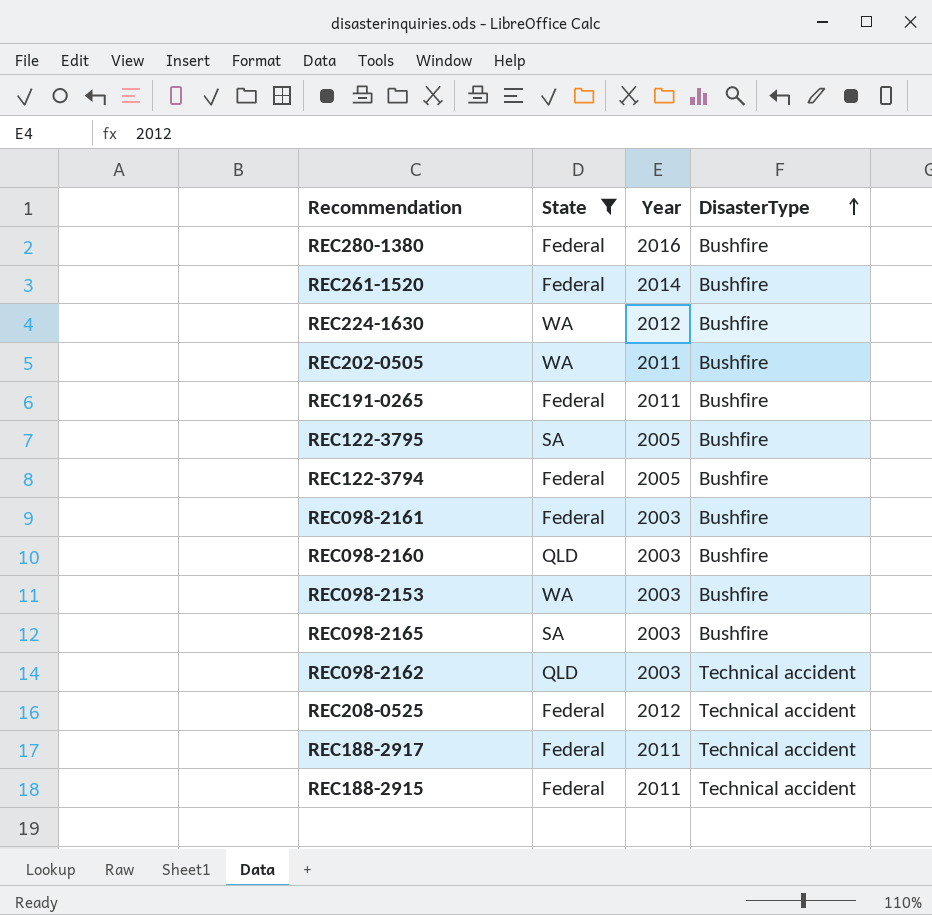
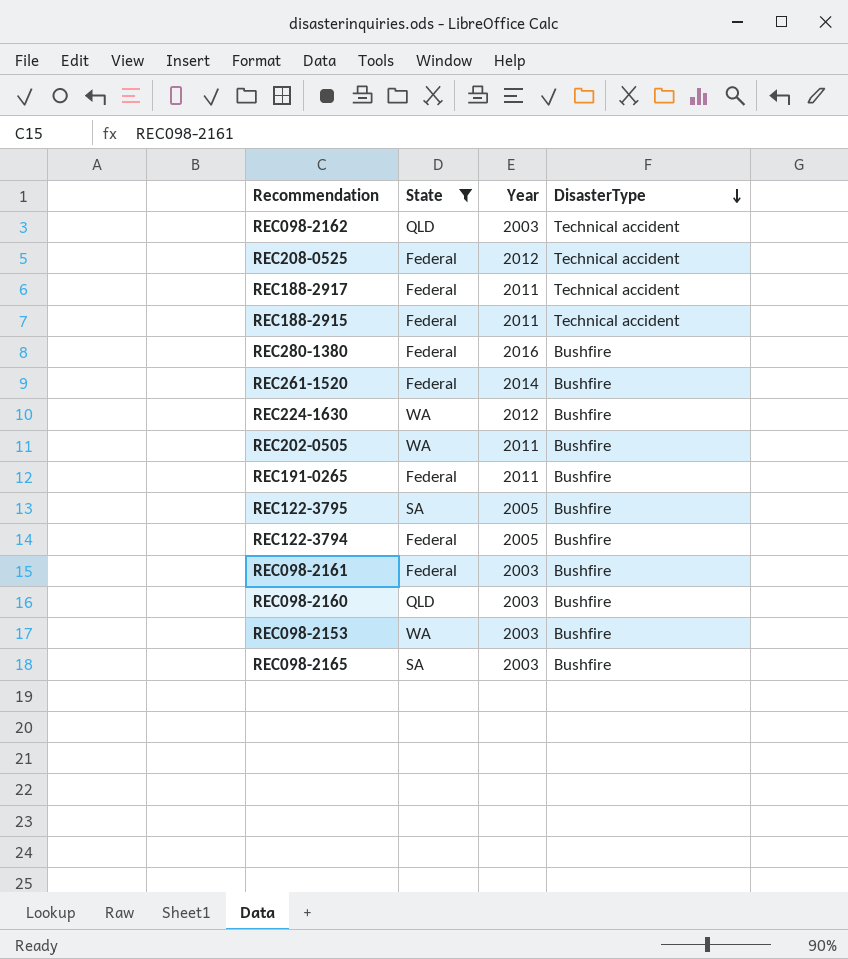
row order: DisasterType ascending -> DisasterType descending

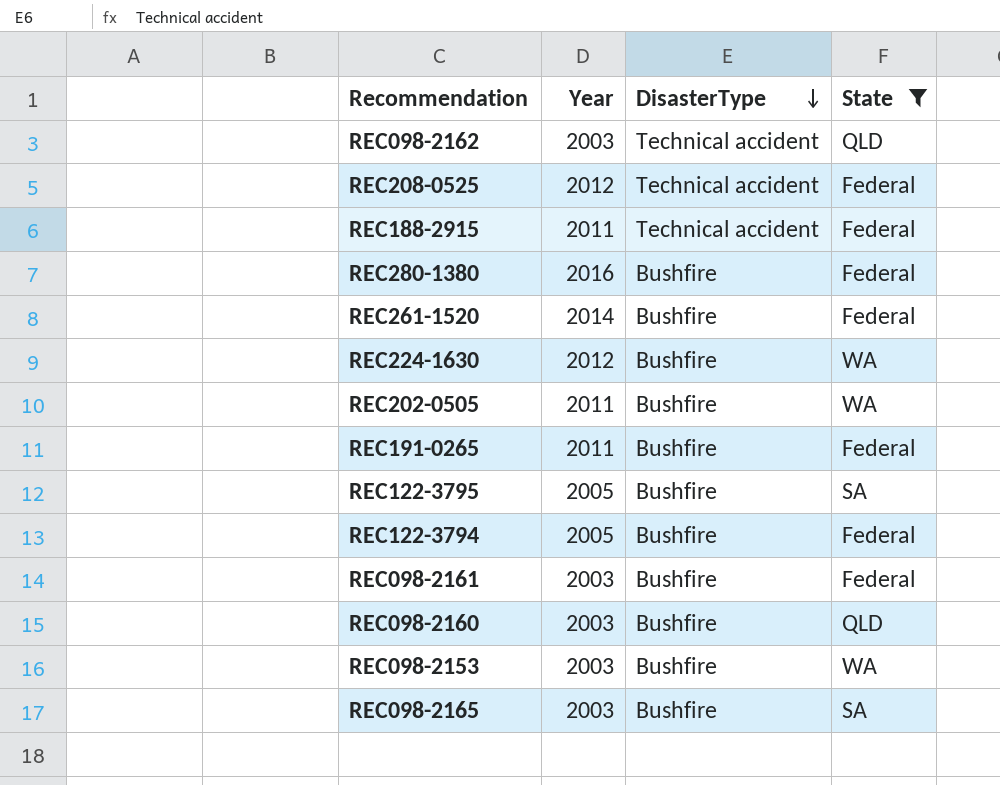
column State | position: 2 -> 4
row REC188-2917: Federal | 2011 | Technical accident -> none

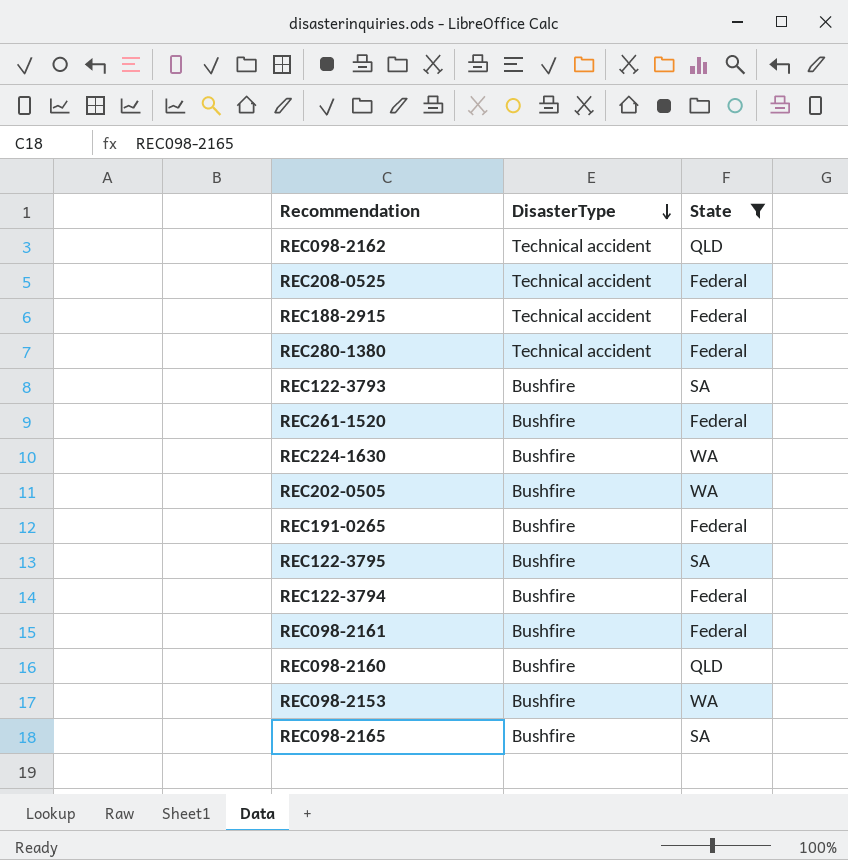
column Year | position: 2 -> none
REC280-1380 | DisasterType: Bushfire -> Technical accident
row REC122-3793: none -> Bushfire | SA

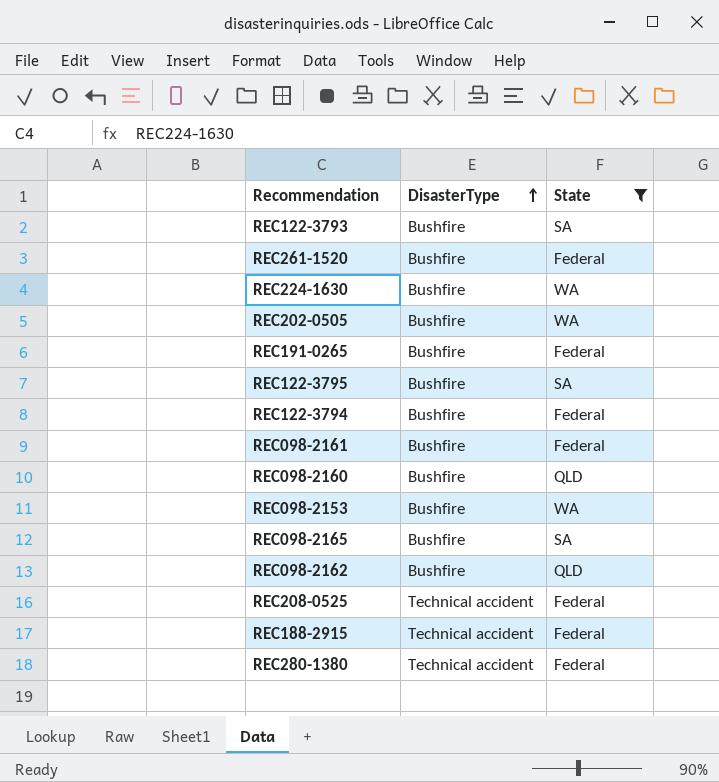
row order: DisasterType descending -> DisasterType ascending
REC098-2162 | DisasterType: Technical accident -> Bushfire

